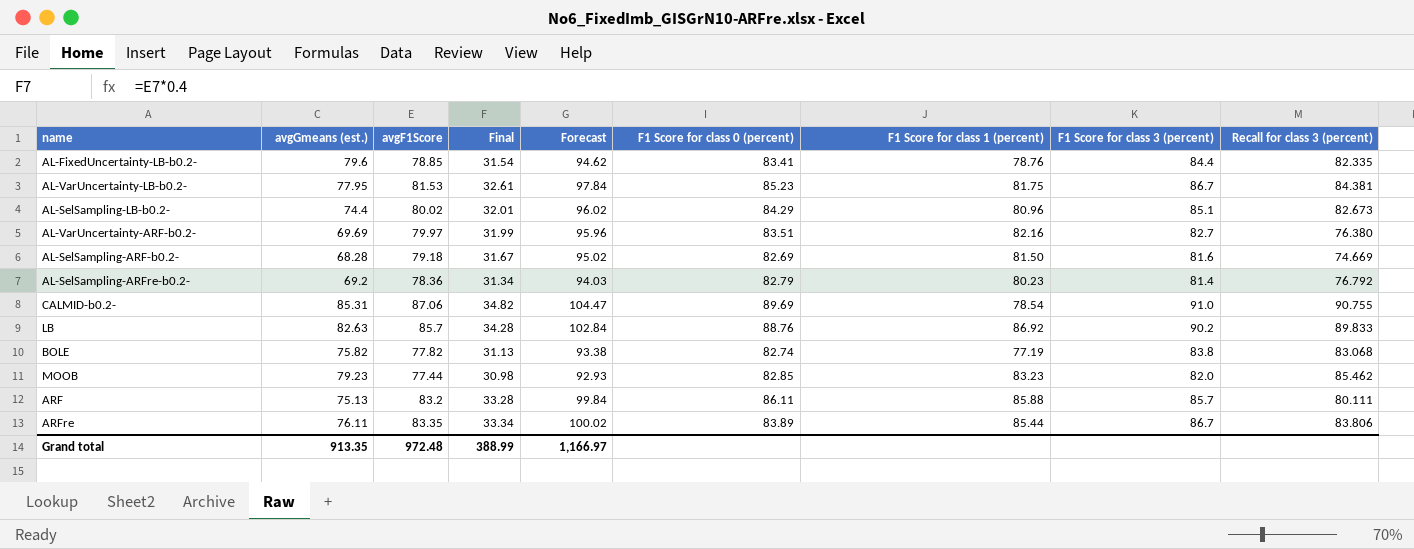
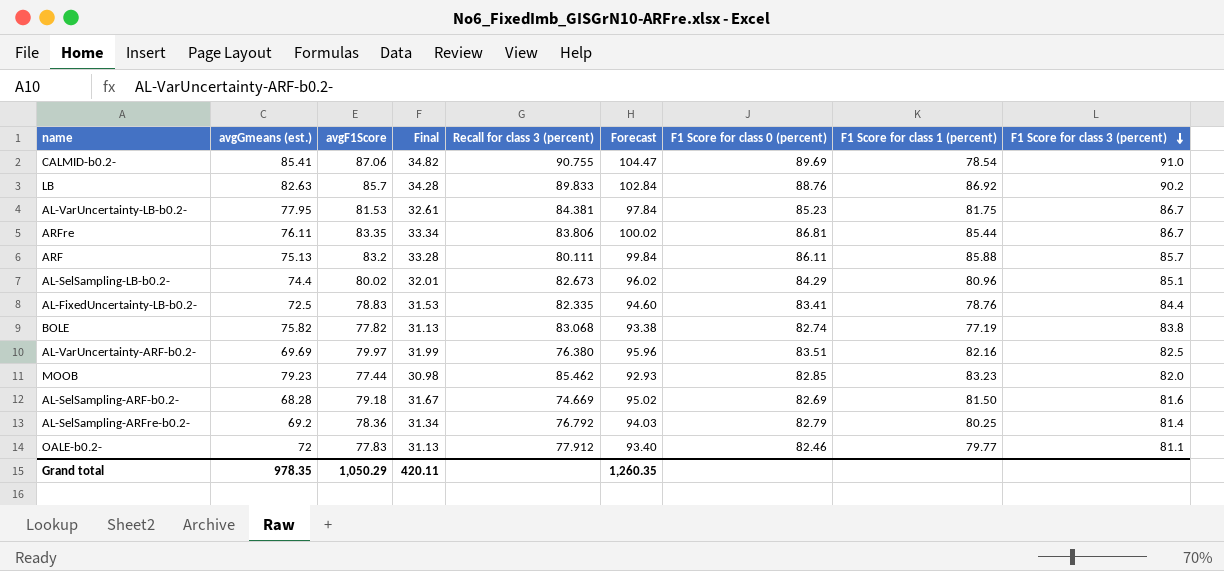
row order: none -> F1 Score for class 3 (percent) descending
column Recall for class 3 (percent) | position: 9 -> 5
CALMID-b0.2- | avgGmeans (est.): 85.31 -> 85.41
ARFre | F1 Score for class 0 (percent): 83.89 -> 86.81
AL-FixedUncertainty-LB-b0.2- | avgGmeans (est.): 79.6 -> 72.5
AL-FixedUncertainty-LB-b0.2- | avgF1Score: 78.85 -> 78.83
AL-FixedUncertainty-LB-b0.2- | Final: 31.54 -> 31.53
AL-FixedUncertainty-LB-b0.2- | Forecast: 94.62 -> 94.60
AL-VarUncertainty-ARF-b0.2- | F1 Score for class 3 (percent): 82.7 -> 82.5
AL-SelSampling-ARFre-b0.2- | F1 Score for class 1 (percent): 80.23 -> 80.25
row OALE-b0.2-: none -> 72 | 77.83 | 31.13 | 77.912 | 93.40 | 82.46 | 79.77 | 81.1
Grand total | avgGmeans (est.): 913.35 -> 978.35
Grand total | avgF1Score: 972.48 -> 1,050.29
Grand total | Final: 388.99 -> 420.11
Grand total | Forecast: 1,166.97 -> 1,260.35

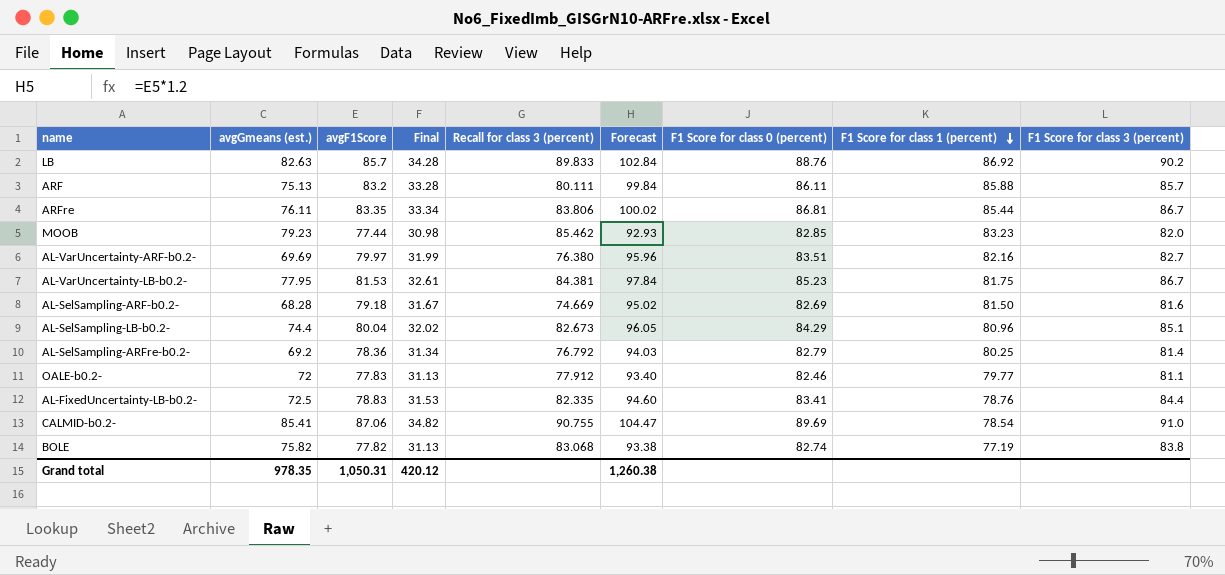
row order: F1 Score for class 3 (percent) descending -> F1 Score for class 1 (percent) descending
AL-VarUncertainty-ARF-b0.2- | F1 Score for class 3 (percent): 82.5 -> 82.7
AL-SelSampling-LB-b0.2- | avgF1Score: 80.02 -> 80.04
AL-SelSampling-LB-b0.2- | Final: 32.01 -> 32.02
AL-SelSampling-LB-b0.2- | Forecast: 96.02 -> 96.05
Grand total | avgF1Score: 1,050.29 -> 1,050.31
Grand total | Final: 420.11 -> 420.12
Grand total | Forecast: 1,260.35 -> 1,260.38

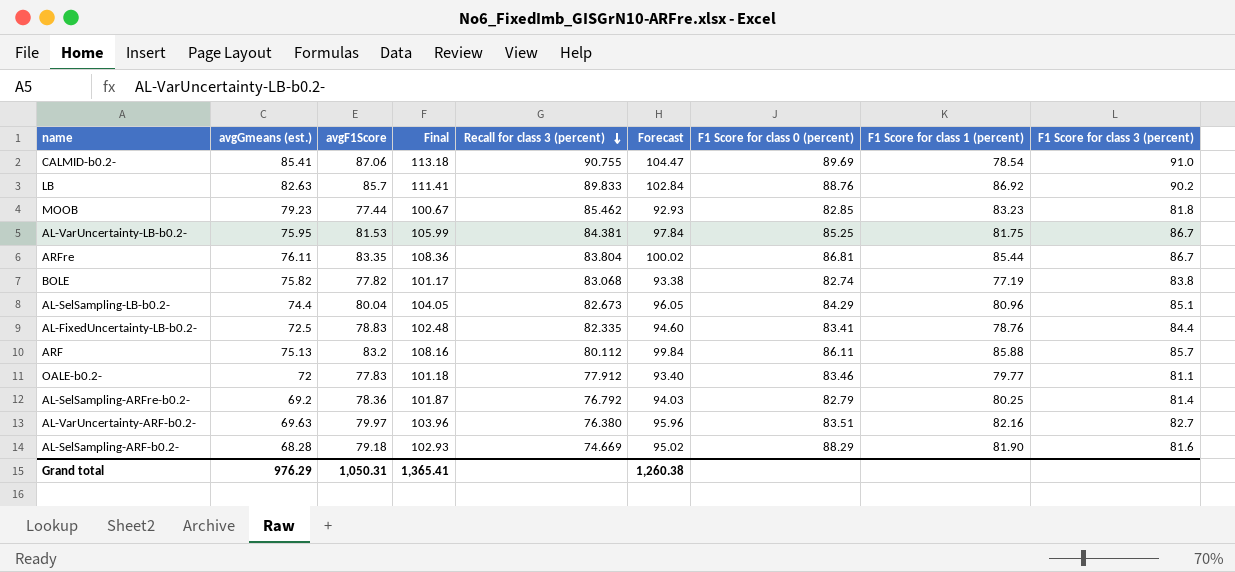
row order: F1 Score for class 1 (percent) descending -> Recall for class 3 (percent) descending
column Final | formula: [avgF1Score] * 0.4 -> [avgF1Score] * 1.3
MOOB | F1 Score for class 3 (percent): 82.0 -> 81.8
AL-VarUncertainty-LB-b0.2- | avgGmeans (est.): 77.95 -> 75.95
AL-VarUncertainty-LB-b0.2- | F1 Score for class 0 (percent): 85.23 -> 85.25
ARFre | Recall for class 3 (percent): 83.806 -> 83.804
ARF | Recall for class 3 (percent): 80.111 -> 80.112
OALE-b0.2- | F1 Score for class 0 (percent): 82.46 -> 83.46
AL-VarUncertainty-ARF-b0.2- | avgGmeans (est.): 69.69 -> 69.63
AL-SelSampling-ARF-b0.2- | F1 Score for class 0 (percent): 82.69 -> 88.29
AL-SelSampling-ARF-b0.2- | F1 Score for class 1 (percent): 81.50 -> 81.90
Grand total | avgGmeans (est.): 978.35 -> 976.29
Grand total | Final: 420.12 -> 1,365.41

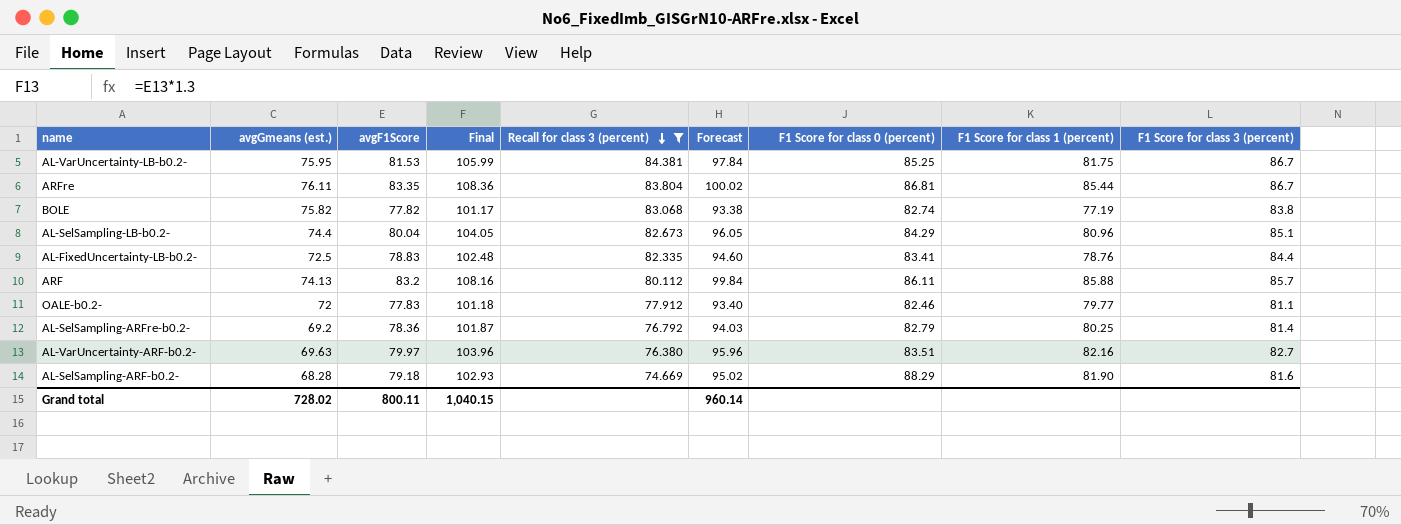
filter: none -> Recall for class 3 (percent) <= 84.381
ARF | avgGmeans (est.): 75.13 -> 74.13
OALE-b0.2- | F1 Score for class 0 (percent): 83.46 -> 82.46
Grand total | avgGmeans (est.): 976.29 -> 728.02
Grand total | avgF1Score: 1,050.31 -> 800.11
Grand total | Final: 1,365.41 -> 1,040.15
Grand total | Forecast: 1,260.38 -> 960.14

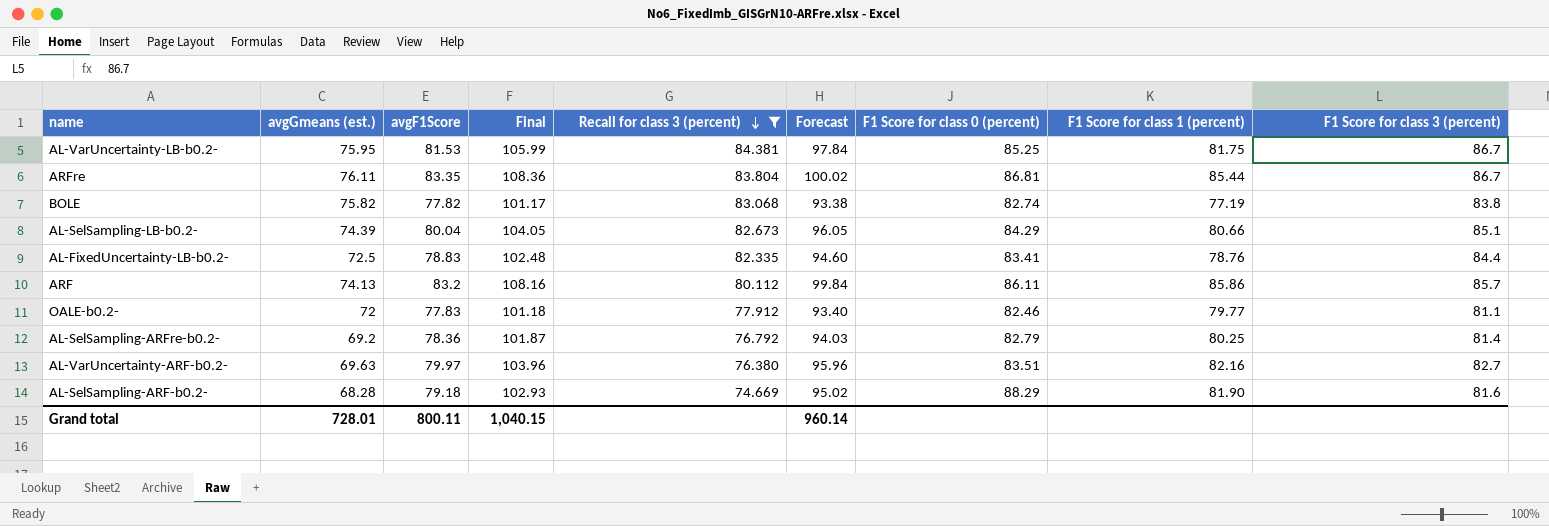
AL-SelSampling-LB-b0.2- | avgGmeans (est.): 74.4 -> 74.39
AL-SelSampling-LB-b0.2- | F1 Score for class 1 (percent): 80.96 -> 80.66
ARF | F1 Score for class 1 (percent): 85.88 -> 85.86
Grand total | avgGmeans (est.): 728.02 -> 728.01

